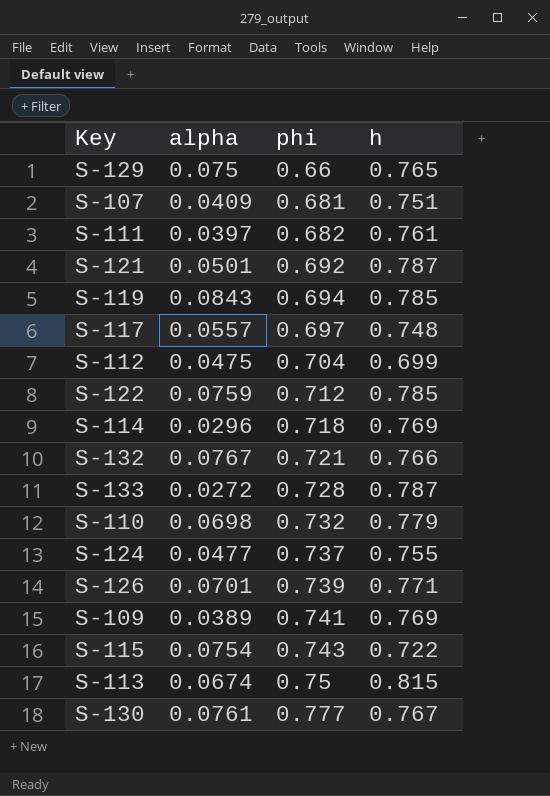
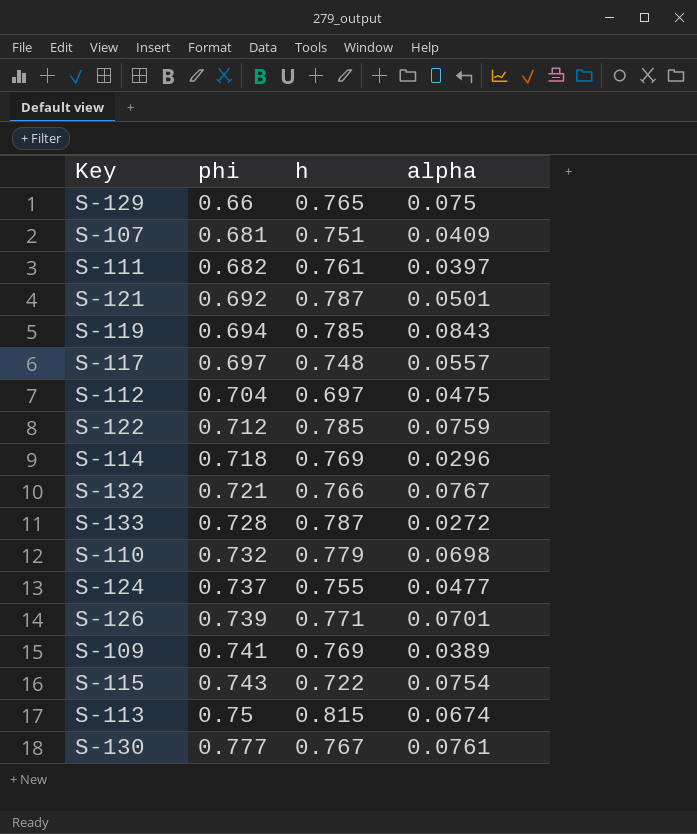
column alpha | position: 2 -> 4
S-112 | h: 0.699 -> 0.697

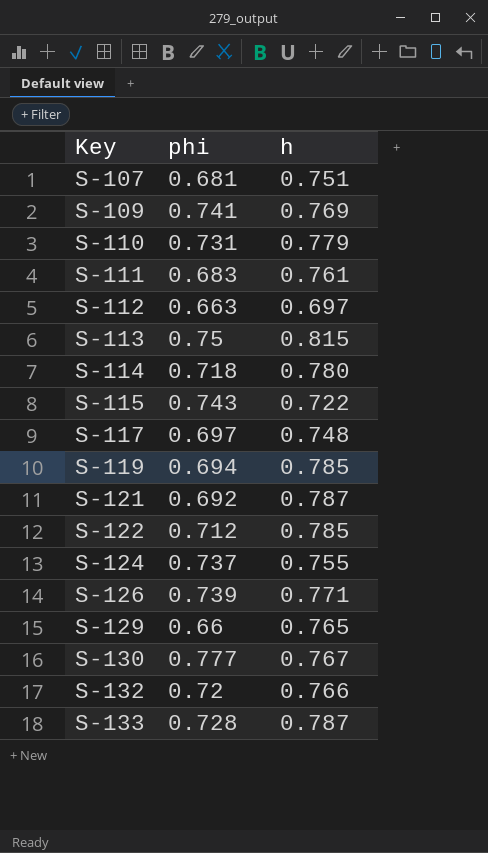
row order: phi ascending -> Key ascending
column alpha | position: 4 -> none
S-110 | phi: 0.732 -> 0.731
S-111 | phi: 0.682 -> 0.683
S-112 | phi: 0.704 -> 0.663
S-114 | h: 0.769 -> 0.780
S-132 | phi: 0.721 -> 0.72

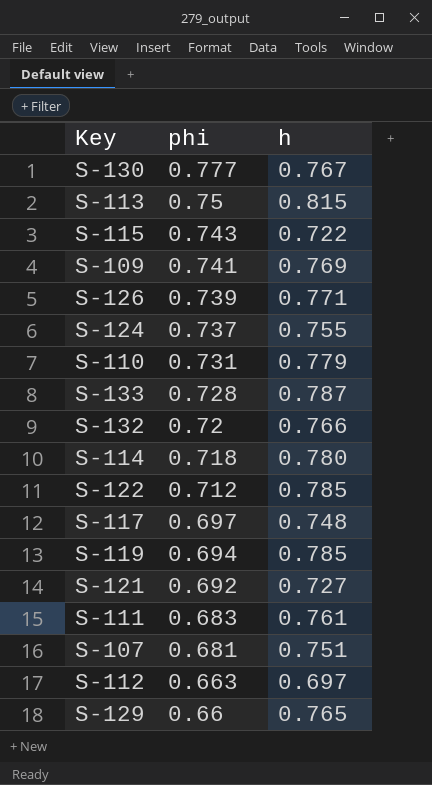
row order: Key ascending -> phi descending
S-121 | h: 0.787 -> 0.727

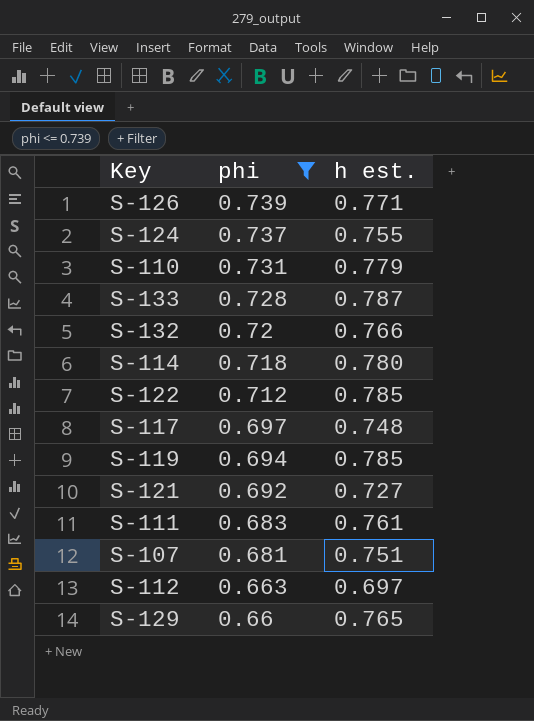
filter: none -> phi <= 0.739
column name: h -> h est.

